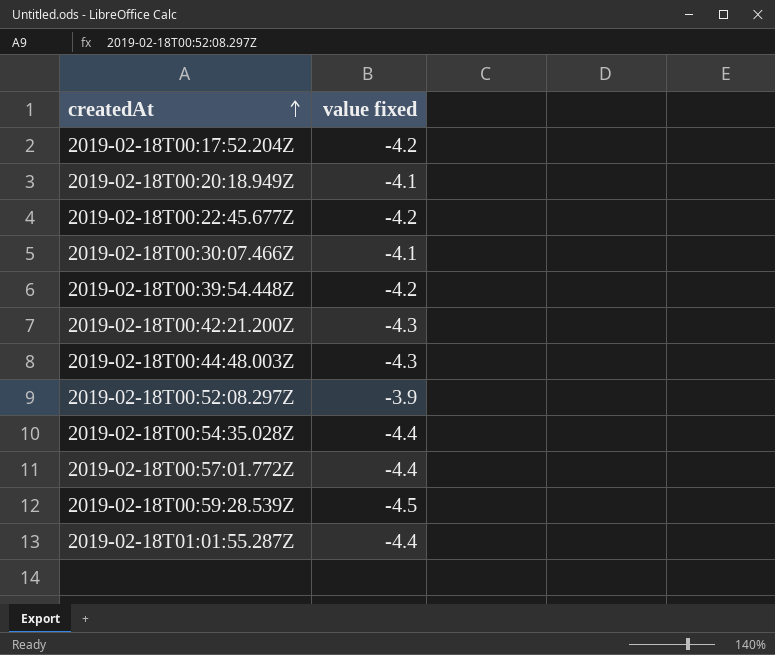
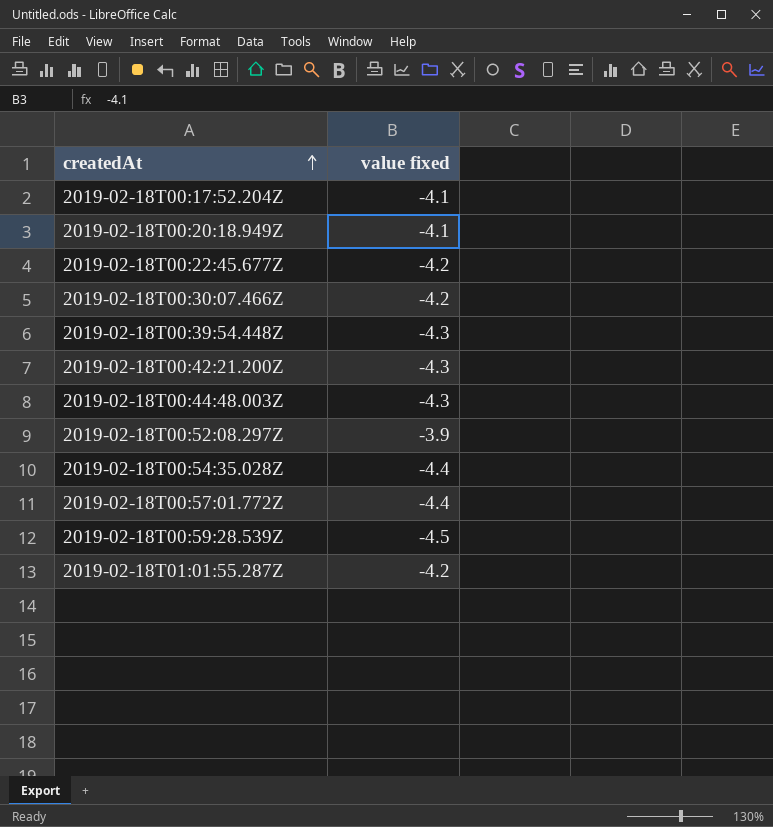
2019-02-18T00:17:52.204Z | value fixed: -4.2 -> -4.1
2019-02-18T00:30:07.466Z | value fixed: -4.1 -> -4.2
2019-02-18T00:39:54.448Z | value fixed: -4.2 -> -4.3
2019-02-18T01:01:55.287Z | value fixed: -4.4 -> -4.2

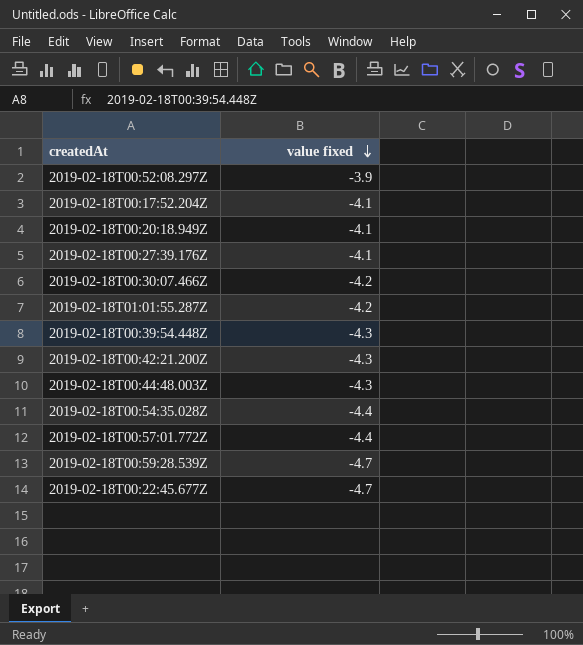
row order: createdAt ascending -> value fixed descending
row 2019-02-18T00:27:39.176Z: none -> -4.1
2019-02-18T00:59:28.539Z | value fixed: -4.5 -> -4.7
2019-02-18T00:22:45.677Z | value fixed: -4.2 -> -4.7

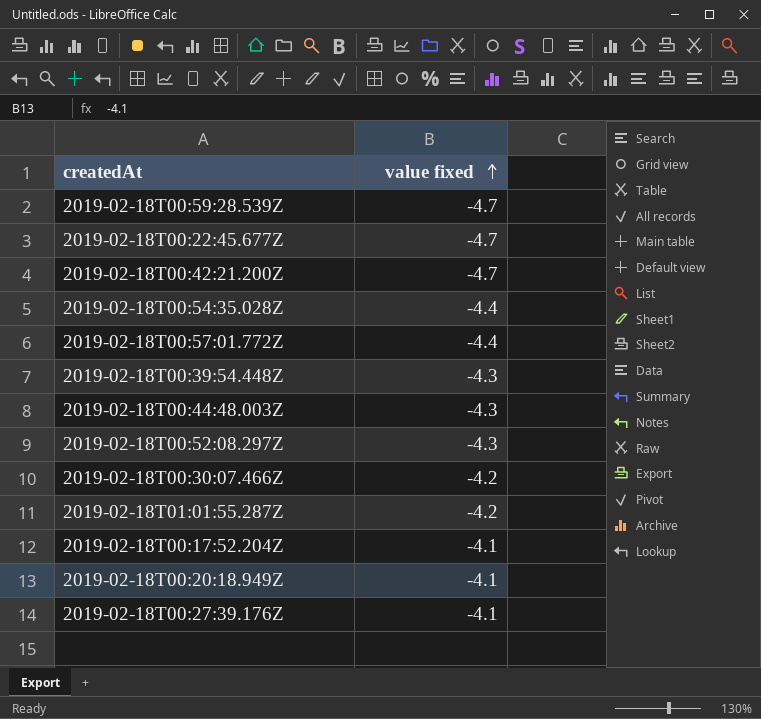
row order: value fixed descending -> value fixed ascending
2019-02-18T00:42:21.200Z | value fixed: -4.3 -> -4.7
2019-02-18T00:52:08.297Z | value fixed: -3.9 -> -4.3

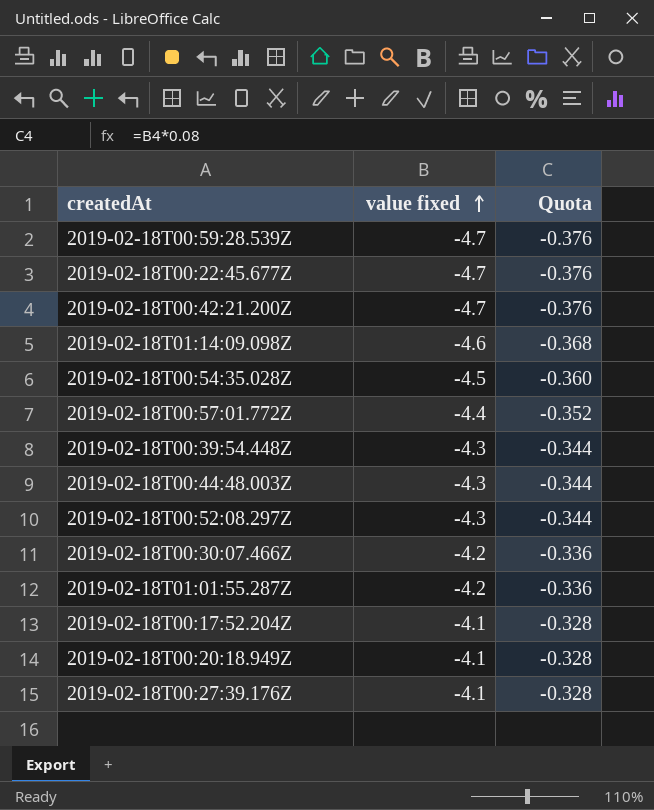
column Quota | formula: none -> [value fixed] * 0.08
row 2019-02-18T01:14:09.098Z: none -> -4.6 | -0.368
2019-02-18T00:54:35.028Z | value fixed: -4.4 -> -4.5

